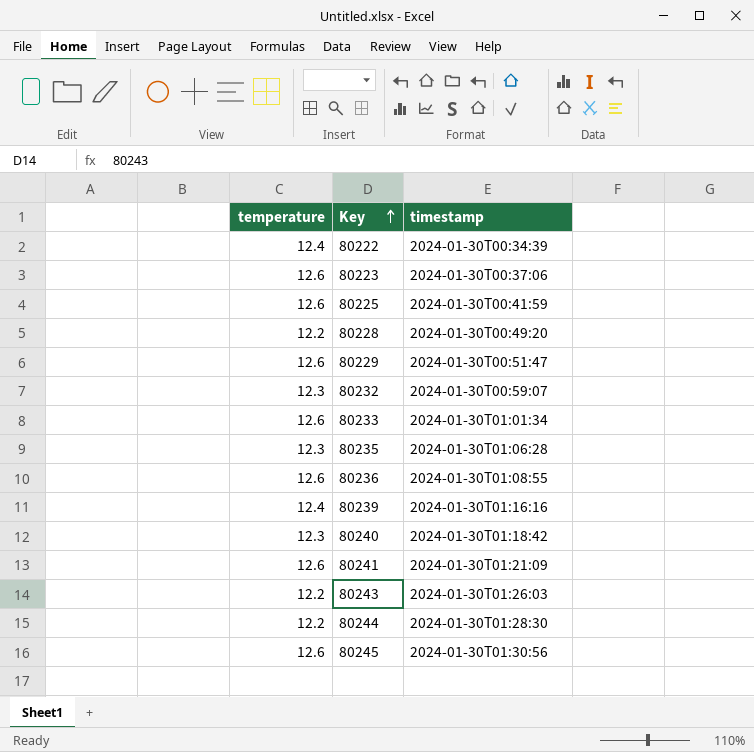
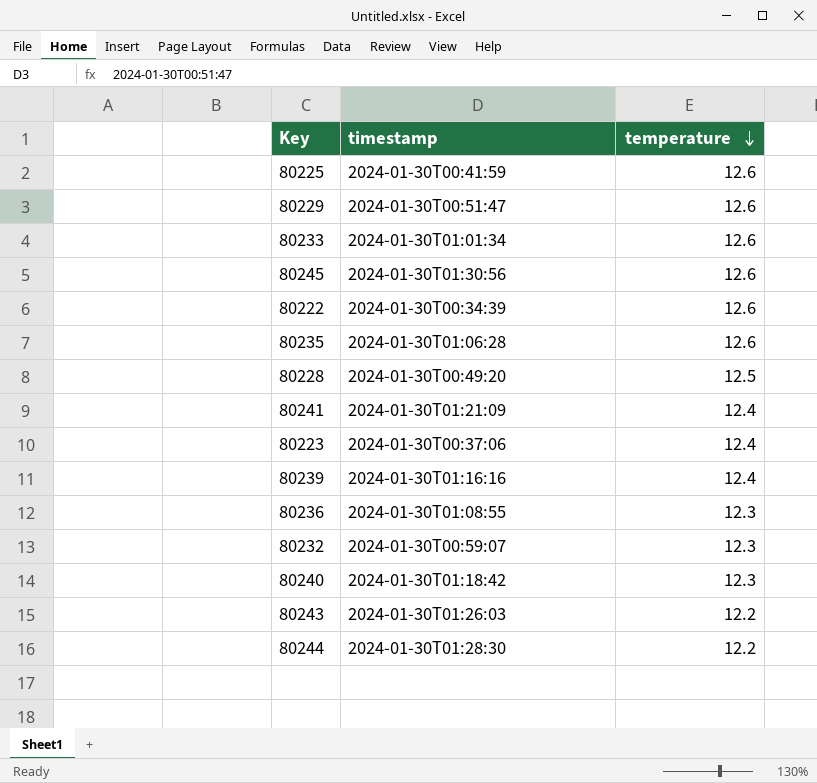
row order: Key ascending -> temperature descending
column temperature | position: 1 -> 3
80222 | temperature: 12.4 -> 12.6
80235 | temperature: 12.3 -> 12.6
80228 | temperature: 12.2 -> 12.5
80241 | temperature: 12.6 -> 12.4
80223 | temperature: 12.6 -> 12.4
80236 | temperature: 12.6 -> 12.3

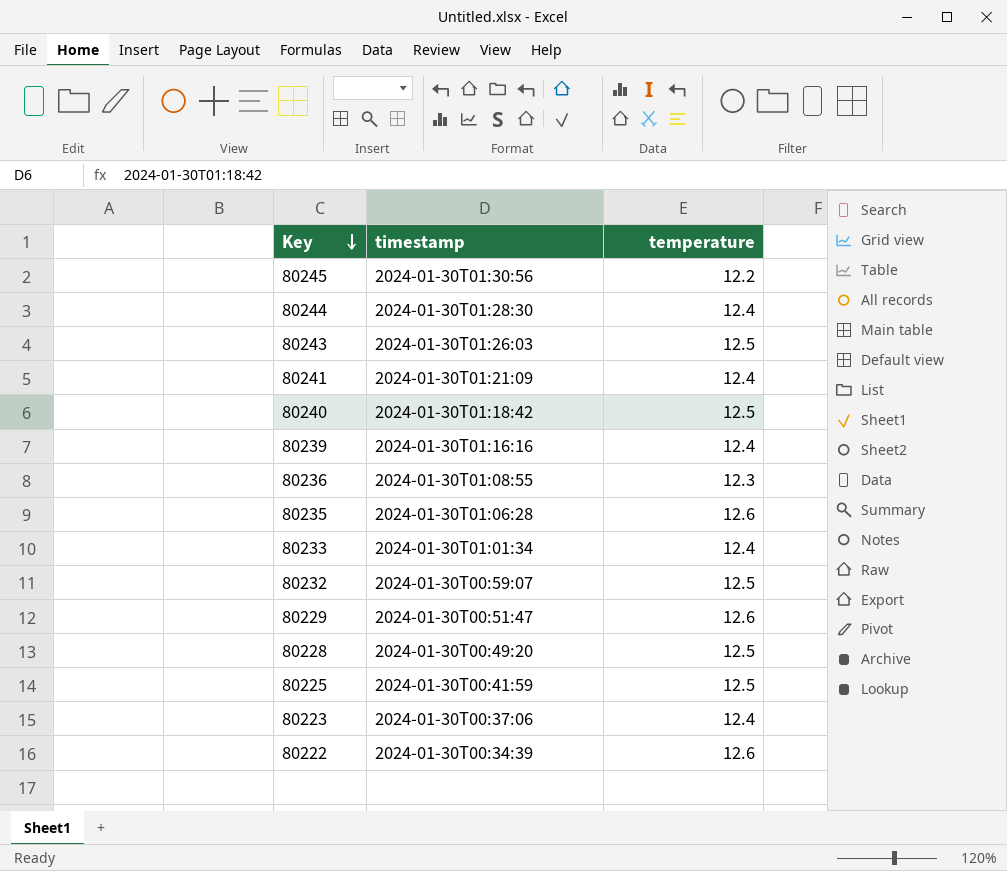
row order: temperature descending -> Key descending
80245 | temperature: 12.6 -> 12.2
80244 | temperature: 12.2 -> 12.4
80243 | temperature: 12.2 -> 12.5
80240 | temperature: 12.3 -> 12.5
80233 | temperature: 12.6 -> 12.4
80232 | temperature: 12.3 -> 12.5
80225 | temperature: 12.6 -> 12.5

